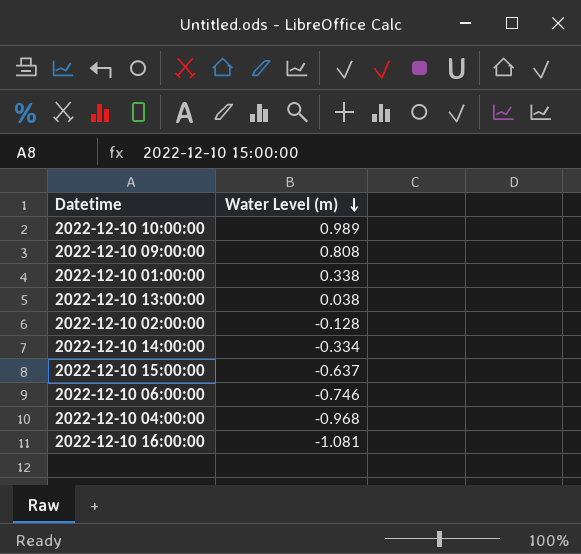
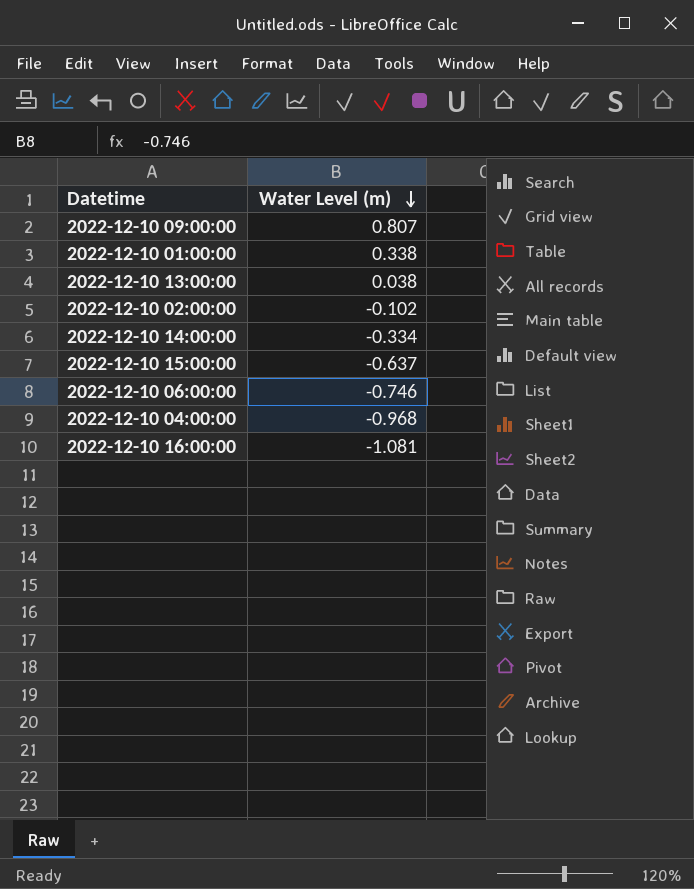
row 2022-12-10 10:00:00: 0.989 -> none
2022-12-10 09:00:00 | Water Level (m): 0.808 -> 0.807
2022-12-10 02:00:00 | Water Level (m): -0.128 -> -0.102

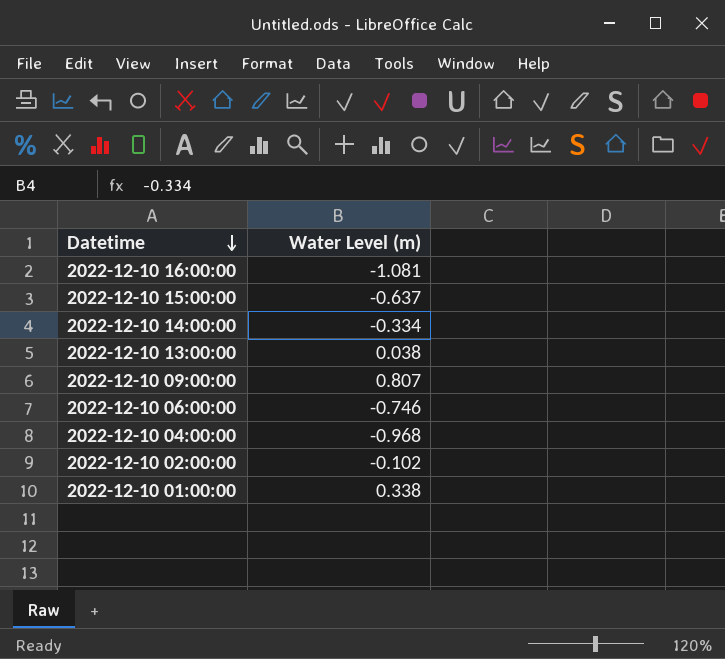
row order: Water Level (m) descending -> Datetime descending

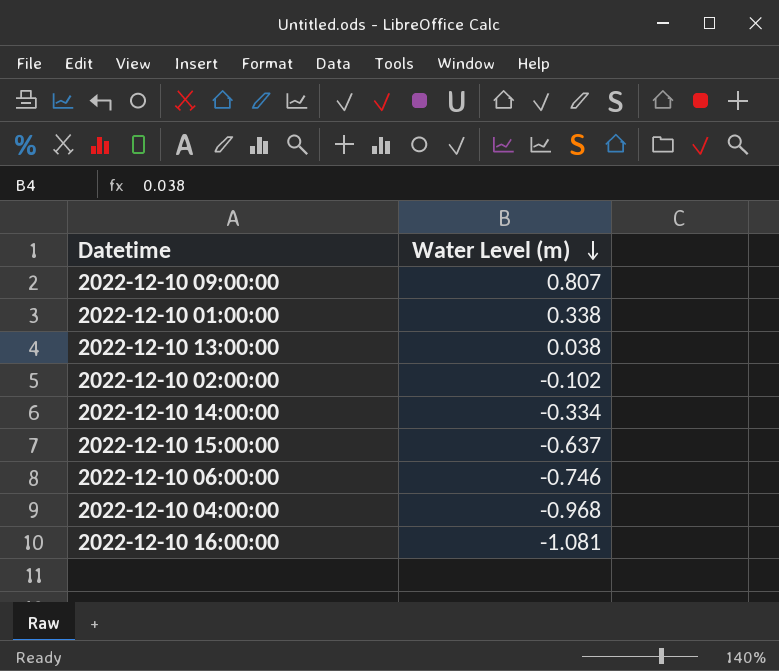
row order: Datetime descending -> Water Level (m) descending

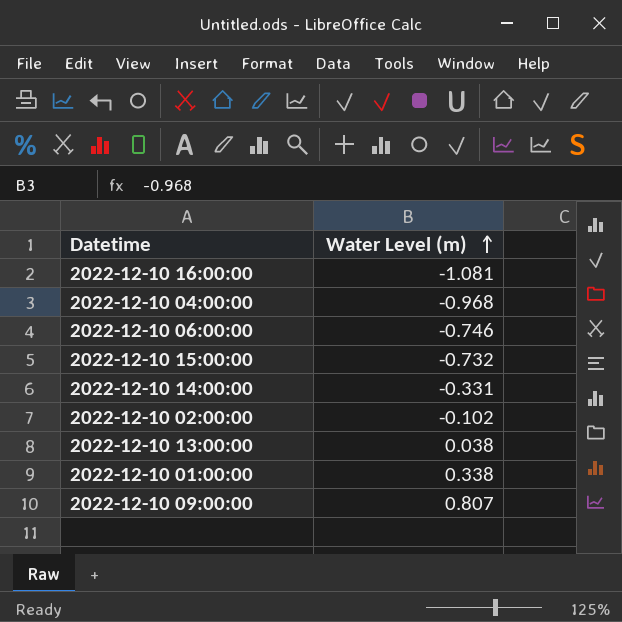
row order: Water Level (m) descending -> Water Level (m) ascending
2022-12-10 15:00:00 | Water Level (m): -0.637 -> -0.732
2022-12-10 14:00:00 | Water Level (m): -0.334 -> -0.331

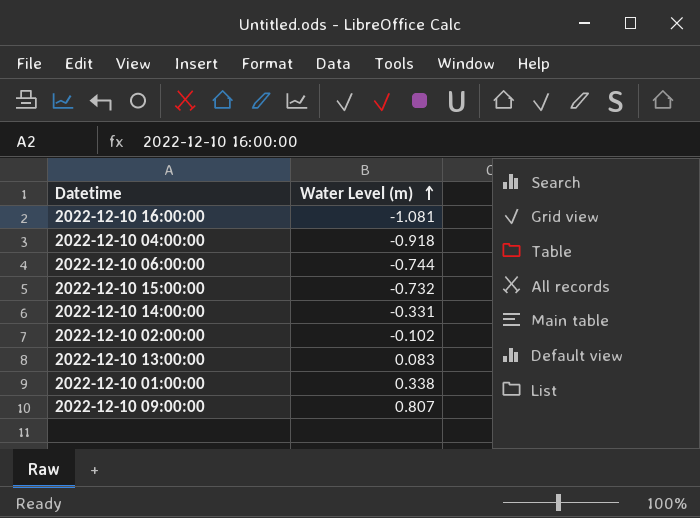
2022-12-10 04:00:00 | Water Level (m): -0.968 -> -0.918
2022-12-10 06:00:00 | Water Level (m): -0.746 -> -0.744
2022-12-10 13:00:00 | Water Level (m): 0.038 -> 0.083

